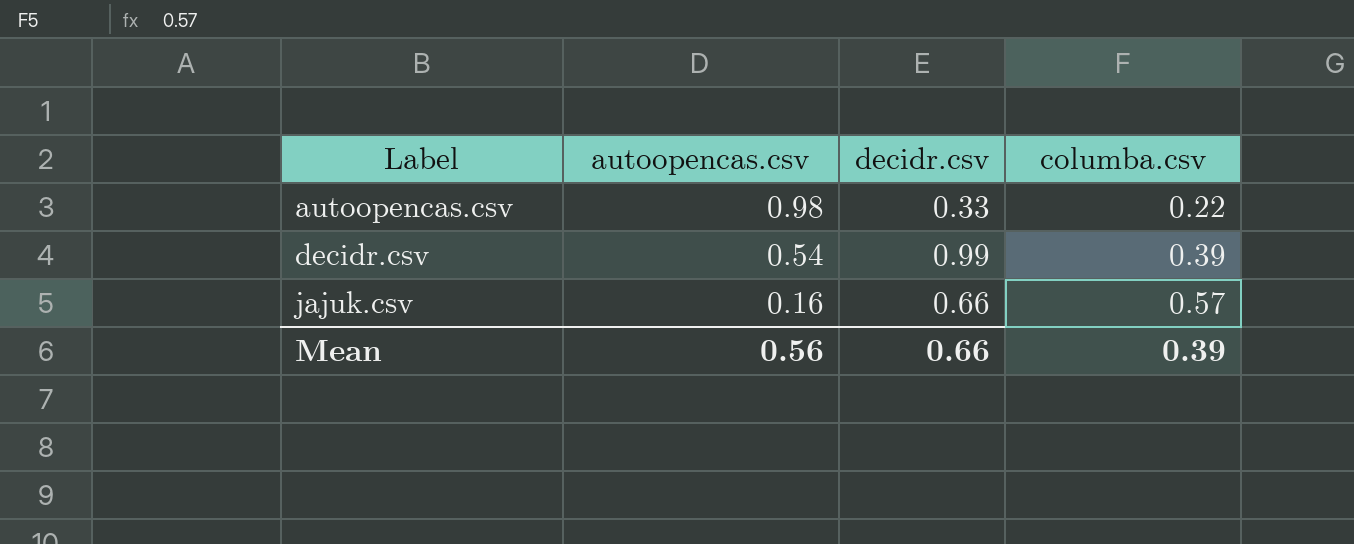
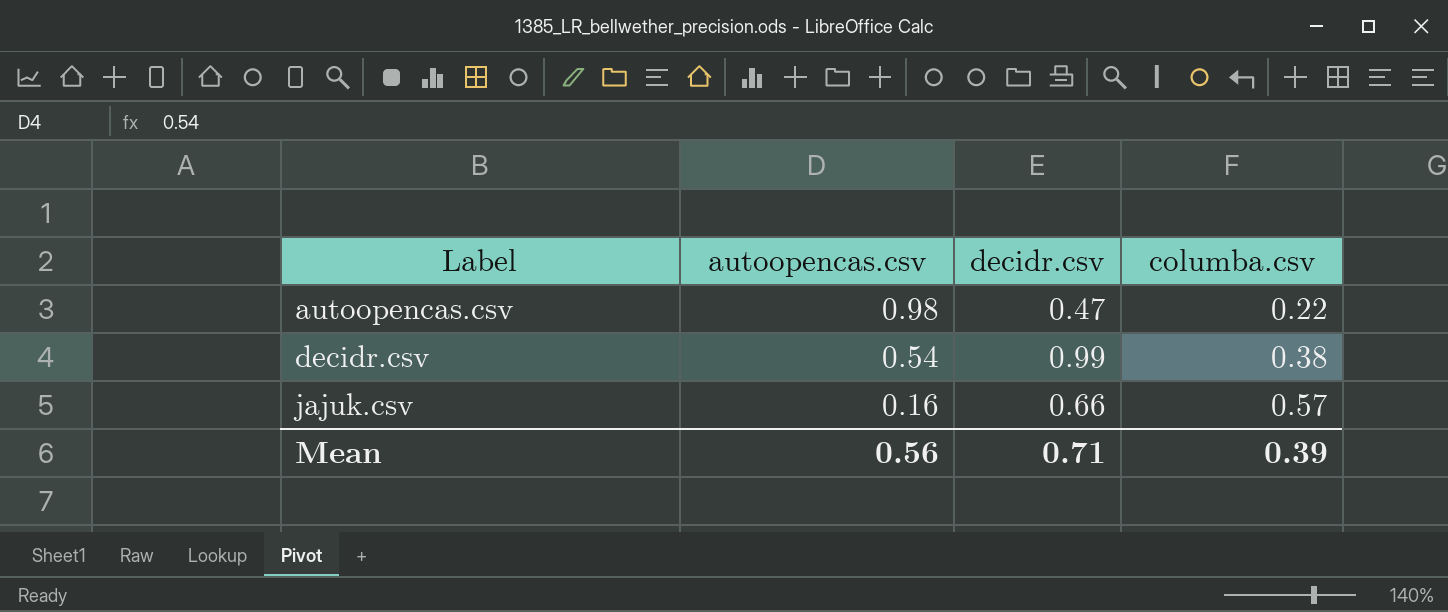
autoopencas.csv | decidr.csv: 0.33 -> 0.47
decidr.csv | columba.csv: 0.39 -> 0.38
Mean | decidr.csv: 0.66 -> 0.71

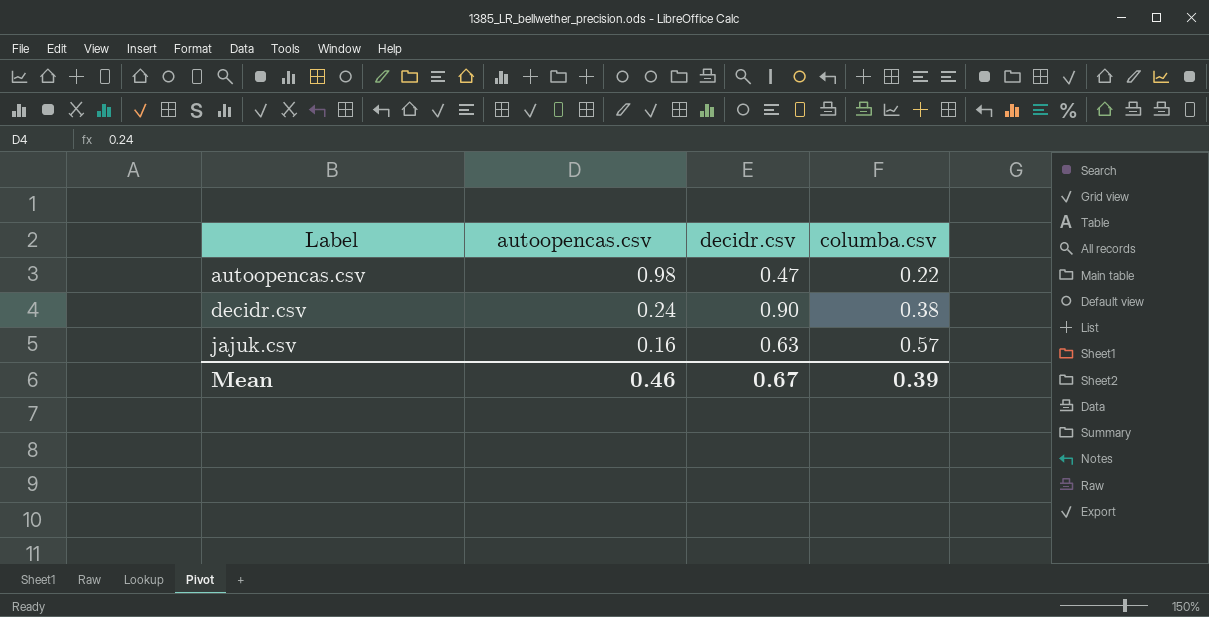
decidr.csv | autoopencas.csv: 0.54 -> 0.24
decidr.csv | decidr.csv: 0.99 -> 0.90
jajuk.csv | decidr.csv: 0.66 -> 0.63
Mean | autoopencas.csv: 0.56 -> 0.46
Mean | decidr.csv: 0.71 -> 0.67

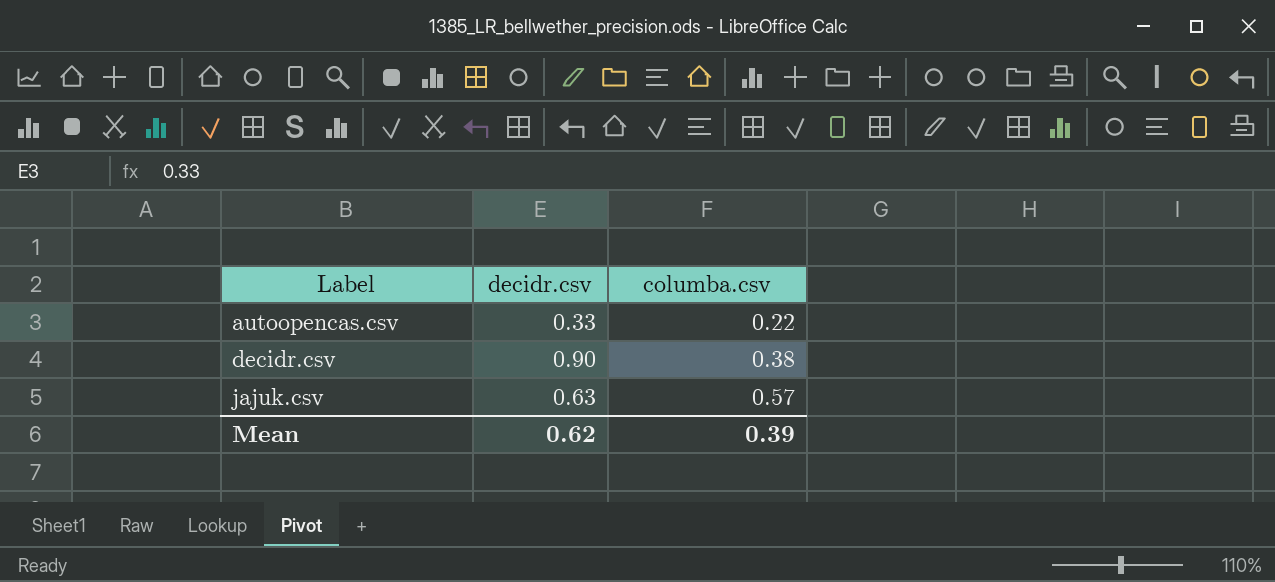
column autoopencas.csv | position: 2 -> none
autoopencas.csv | decidr.csv: 0.47 -> 0.33
Mean | decidr.csv: 0.67 -> 0.62

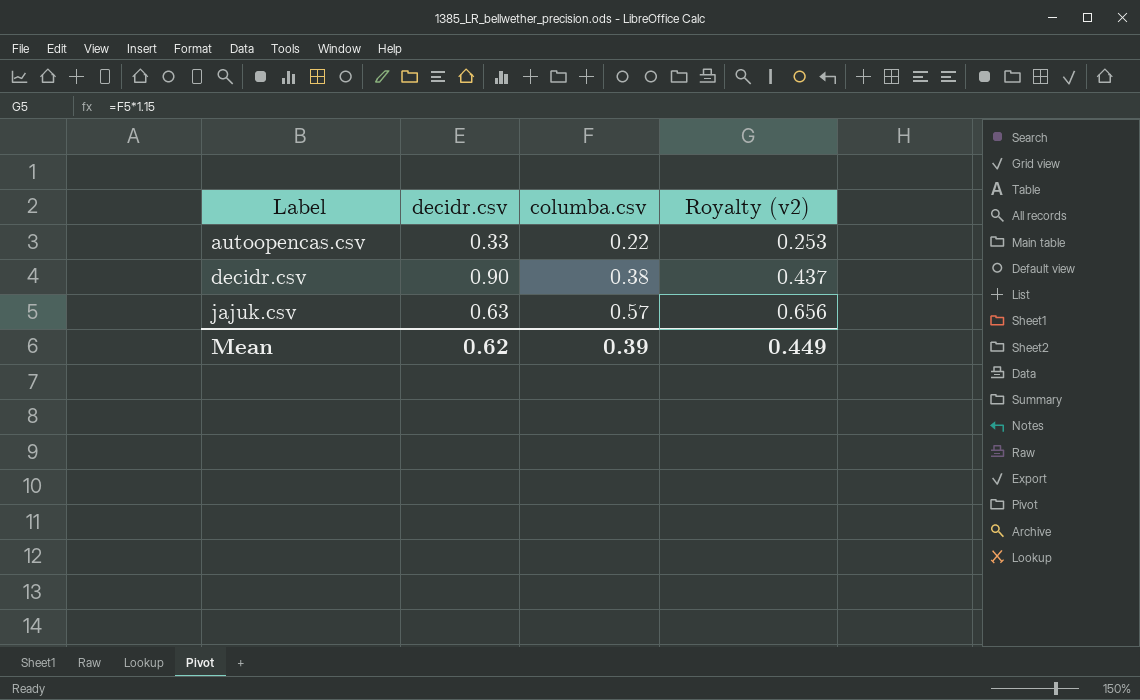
column Royalty (v2) | formula: none -> [columba.csv] * 1.15

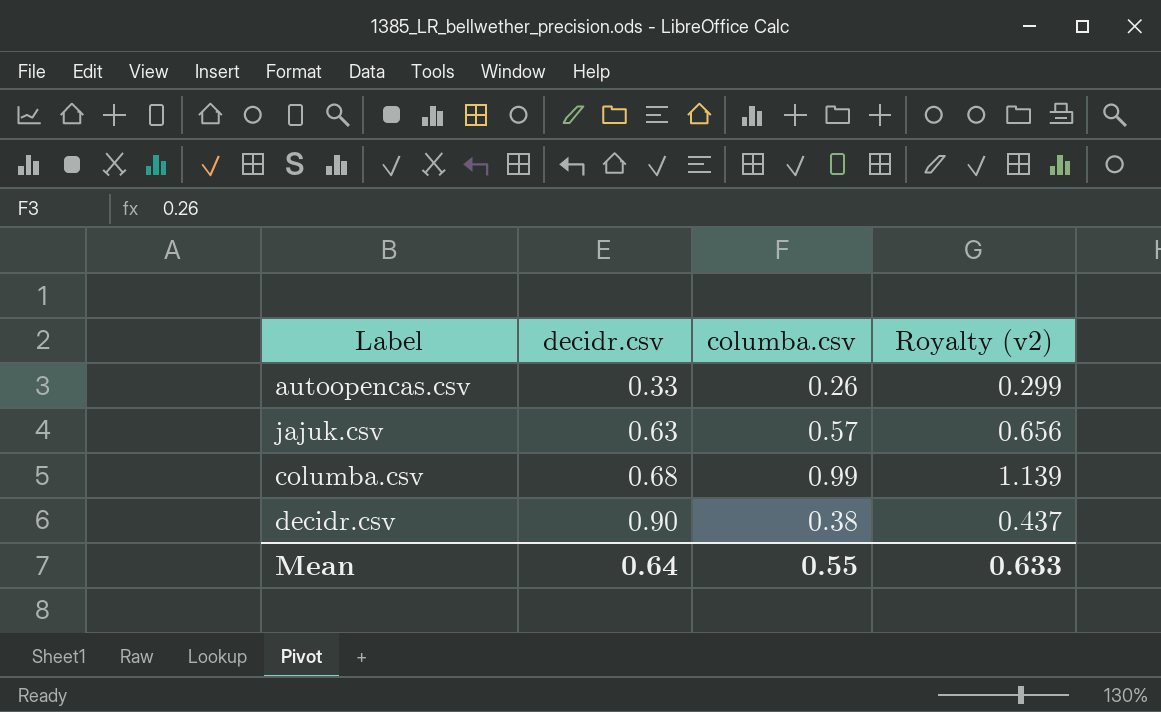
row order: Label ascending -> decidr.csv ascending
autoopencas.csv | columba.csv: 0.22 -> 0.26
autoopencas.csv | Royalty (v2): 0.253 -> 0.299
row columba.csv: none -> 0.68 | 0.99 | 1.139
Mean | decidr.csv: 0.62 -> 0.64
Mean | columba.csv: 0.39 -> 0.55
Mean | Royalty (v2): 0.449 -> 0.633

